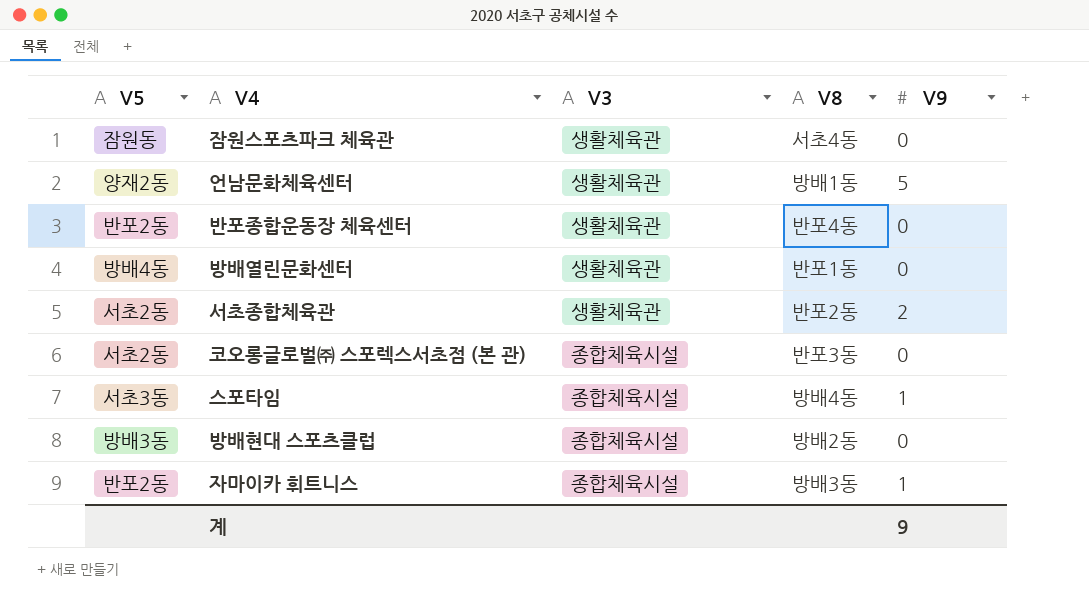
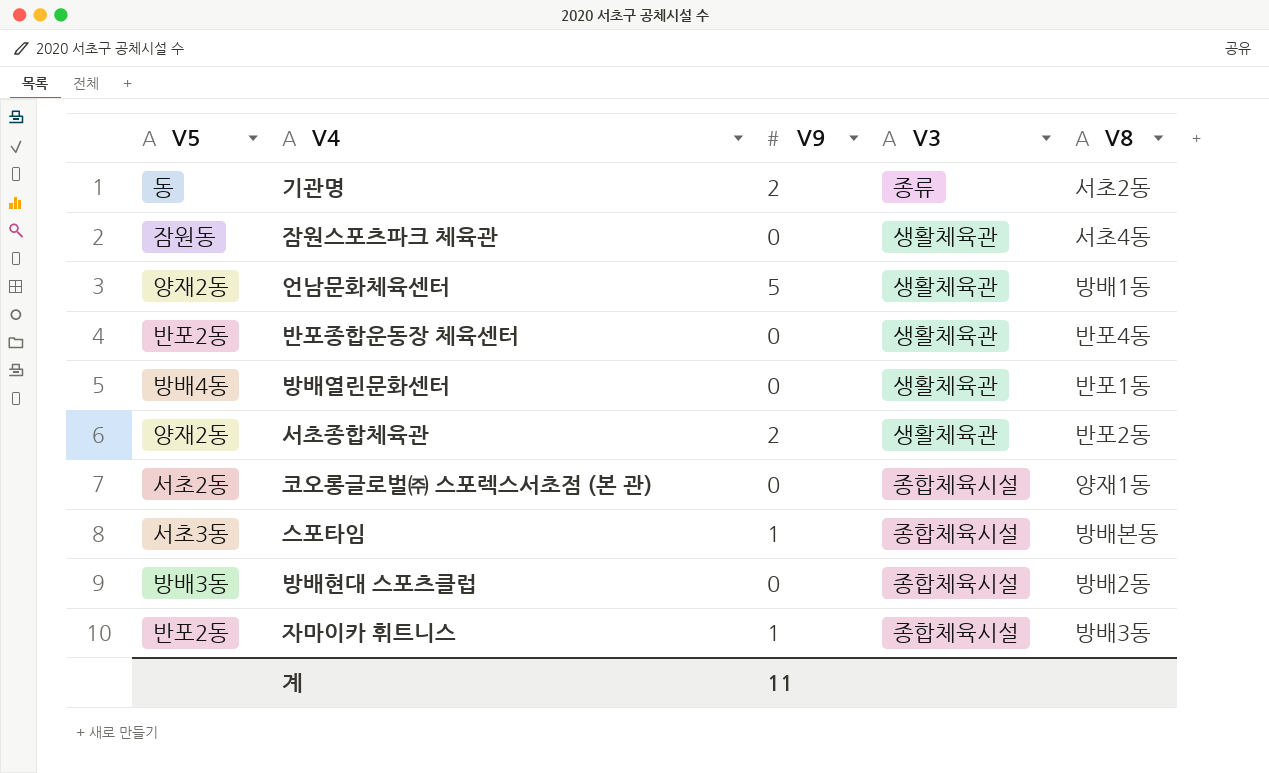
column V9 | position: 5 -> 3
row 기관명: none -> 동 | 2 | 종류 | 서초2동
서초종합체육관 | V5: 서초2동 -> 양재2동
코오롱글로벌㈜ 스포렉스서초점 (본 관) | V8: 반포3동 -> 양재1동
스포타임 | V8: 방배4동 -> 방배본동
계 | V9: 9 -> 11

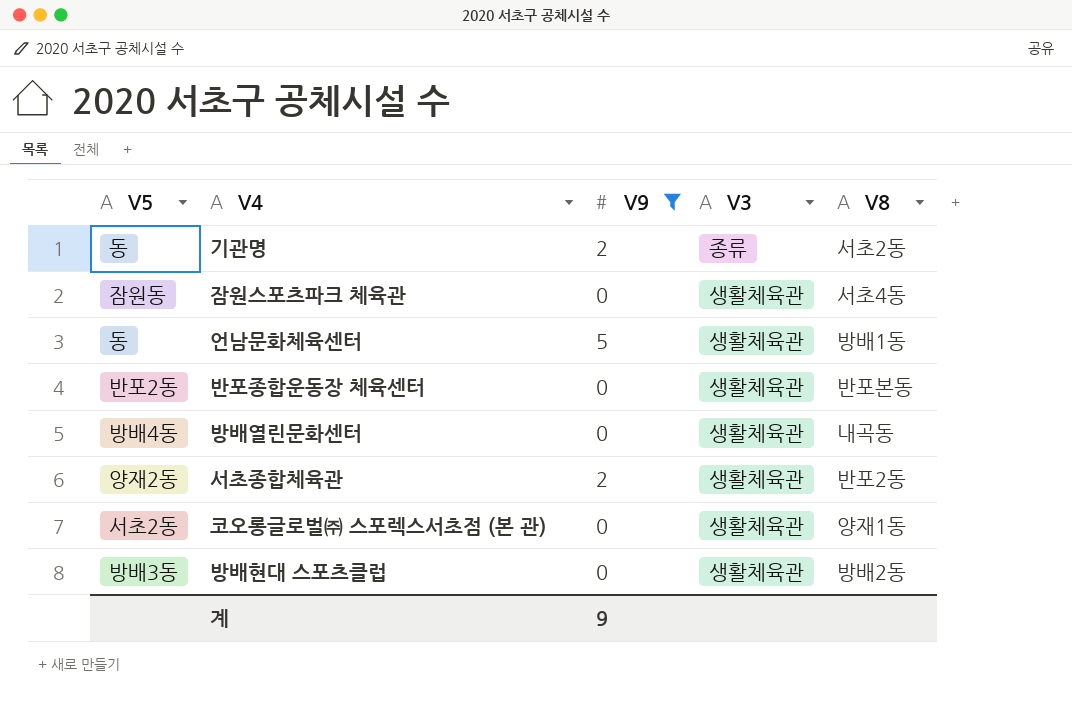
filter: none -> V9 != 1
언남문화체육센터 | V5: 양재2동 -> 동
반포종합운동장 체육센터 | V8: 반포4동 -> 반포본동
방배열린문화센터 | V8: 반포1동 -> 내곡동
코오롱글로벌㈜ 스포렉스서초점 (본 관) | V3: 종합체육시설 -> 생활체육관
방배현대 스포츠클럽 | V3: 종합체육시설 -> 생활체육관
계 | V9: 11 -> 9

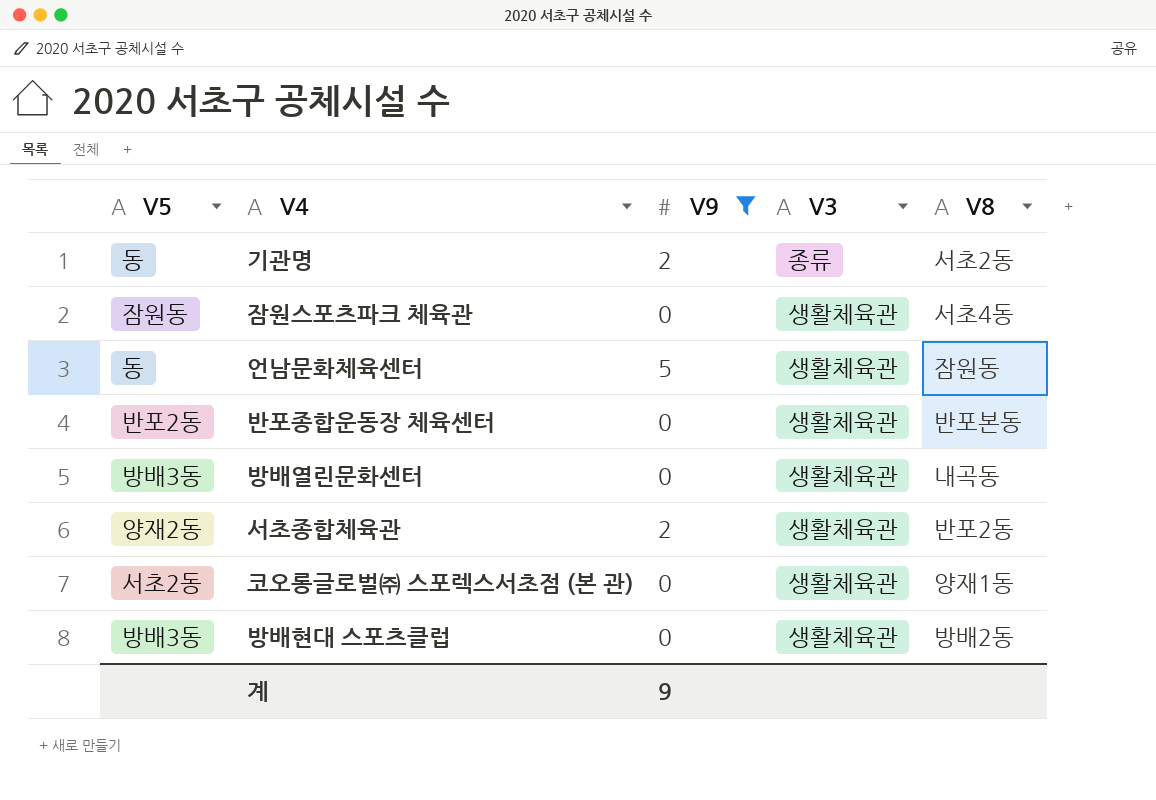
언남문화체육센터 | V8: 방배1동 -> 잠원동
방배열린문화센터 | V5: 방배4동 -> 방배3동

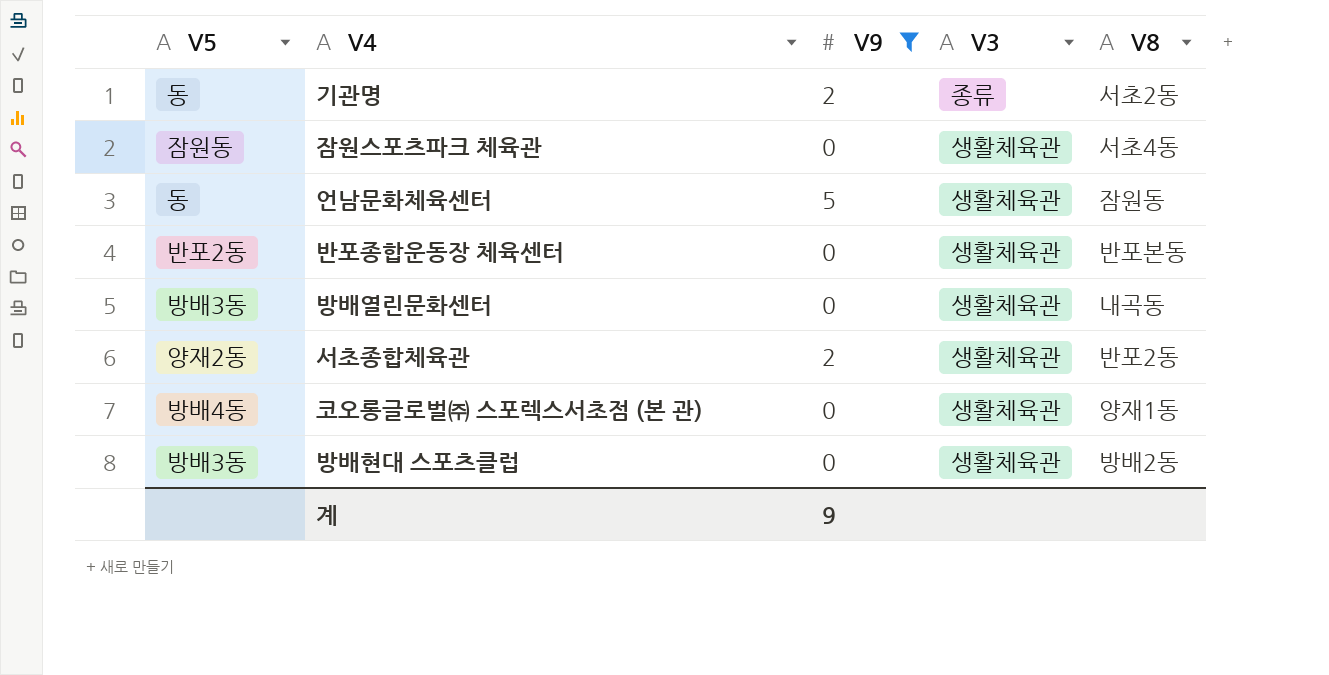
코오롱글로벌㈜ 스포렉스서초점 (본 관) | V5: 서초2동 -> 방배4동

